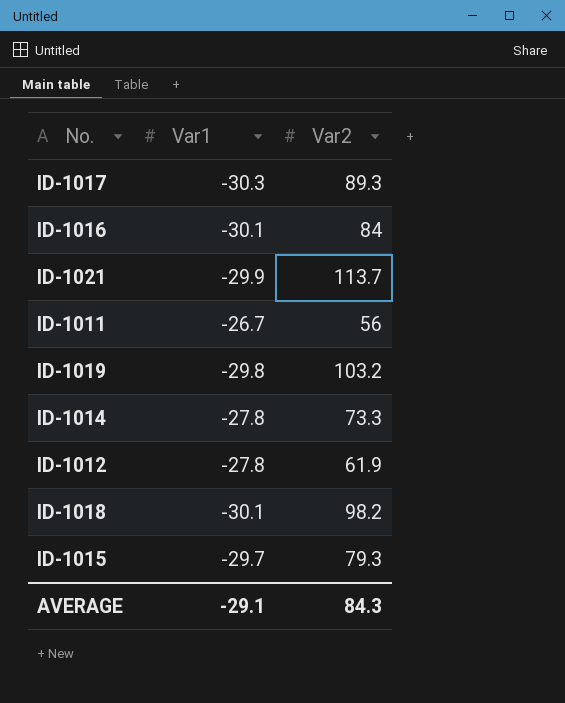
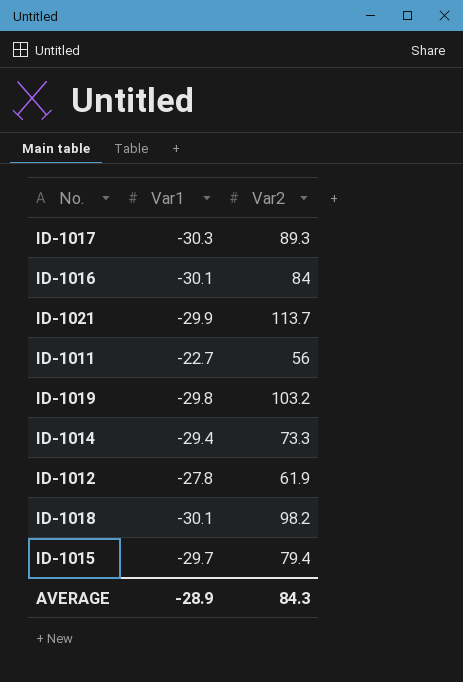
ID-1011 | Var1: -26.7 -> -22.7
ID-1014 | Var1: -27.8 -> -29.4
ID-1015 | Var2: 79.3 -> 79.4
AVERAGE | Var1: -29.1 -> -28.9

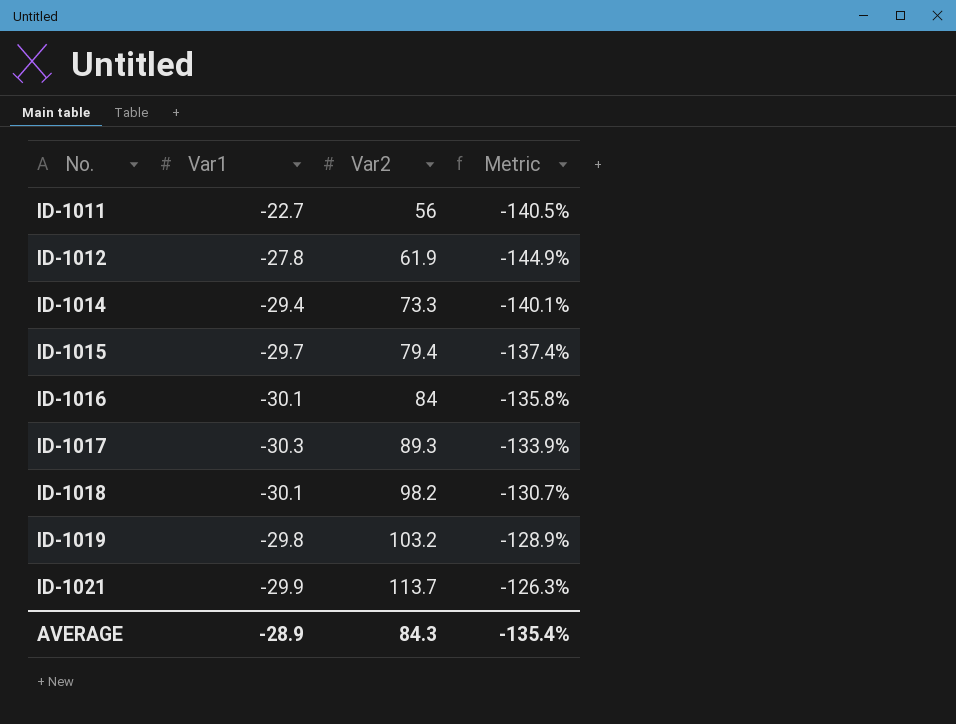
row order: none -> No. ascending
column Metric | formula: none -> ([Var1] - [Var2]) / [Var2]

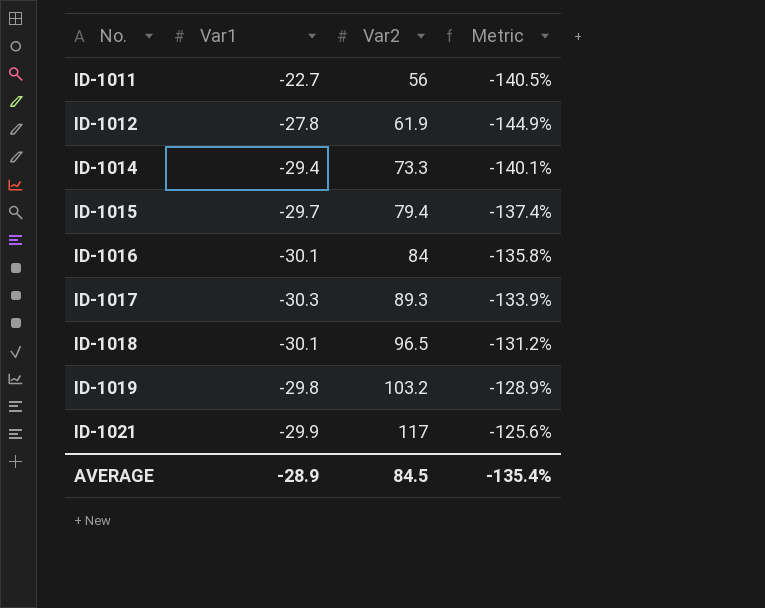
ID-1018 | Var2: 98.2 -> 96.5
ID-1018 | Metric: -130.7% -> -131.2%
ID-1021 | Var2: 113.7 -> 117
ID-1021 | Metric: -126.3% -> -125.6%
AVERAGE | Var2: 84.3 -> 84.5

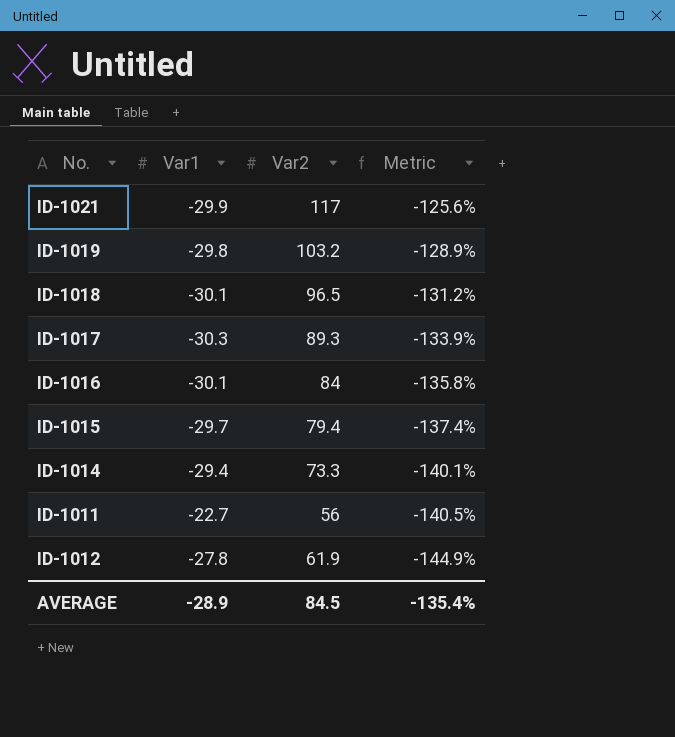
row order: No. ascending -> Metric descending

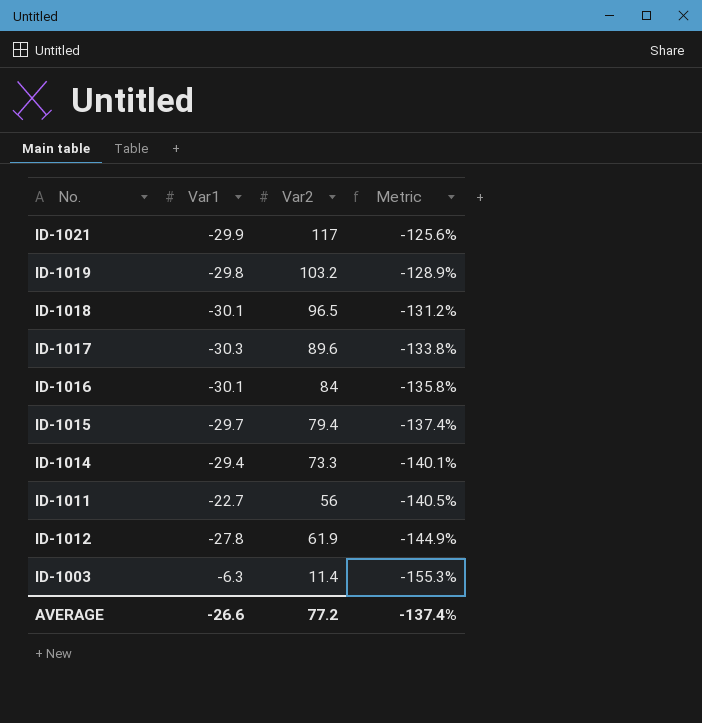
ID-1017 | Var2: 89.3 -> 89.6
ID-1017 | Metric: -133.9% -> -133.8%
row ID-1003: none -> -6.3 | 11.4 | -155.3%
AVERAGE | Var1: -28.9 -> -26.6
AVERAGE | Var2: 84.5 -> 77.2
AVERAGE | Metric: -135.4% -> -137.4%

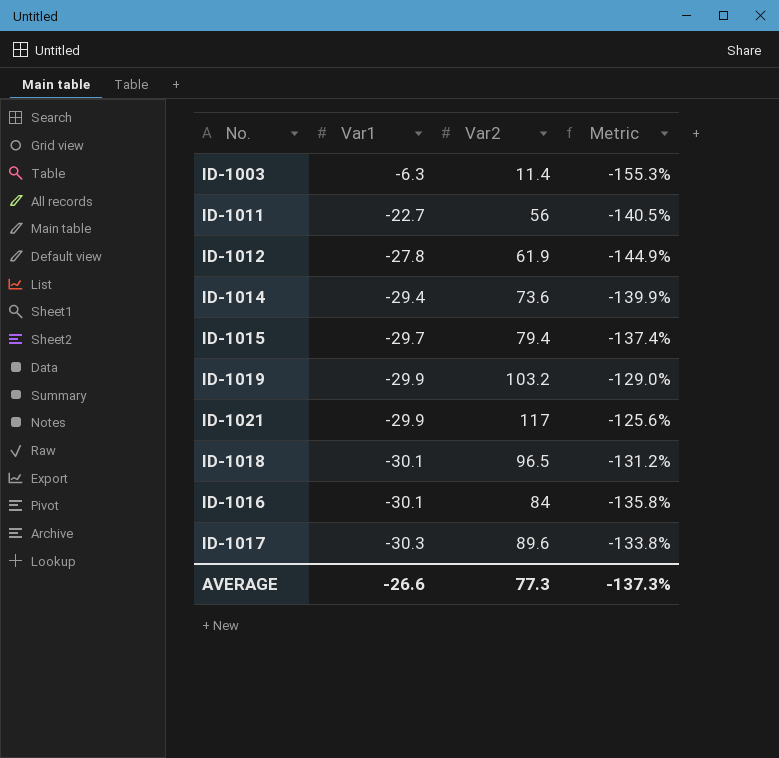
row order: Metric descending -> Var1 descending
ID-1014 | Var2: 73.3 -> 73.6
ID-1014 | Metric: -140.1% -> -139.9%
ID-1019 | Var1: -29.8 -> -29.9
ID-1019 | Metric: -128.9% -> -129.0%
AVERAGE | Var2: 77.2 -> 77.3
AVERAGE | Metric: -137.4% -> -137.3%

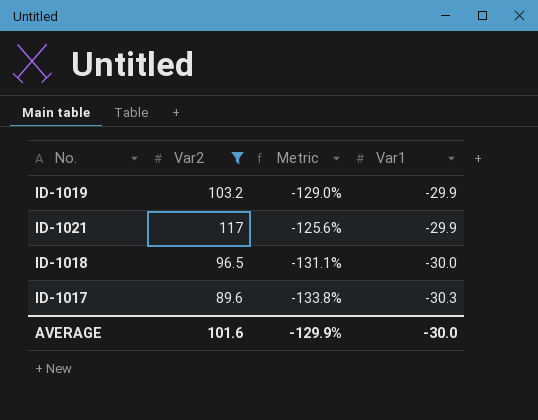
filter: none -> Var2 >= 89.6
column Var1 | position: 2 -> 4
ID-1018 | Metric: -131.2% -> -131.1%
ID-1018 | Var1: -30.1 -> -30.0
AVERAGE | Var2: 77.3 -> 101.6
AVERAGE | Metric: -137.3% -> -129.9%
AVERAGE | Var1: -26.6 -> -30.0

